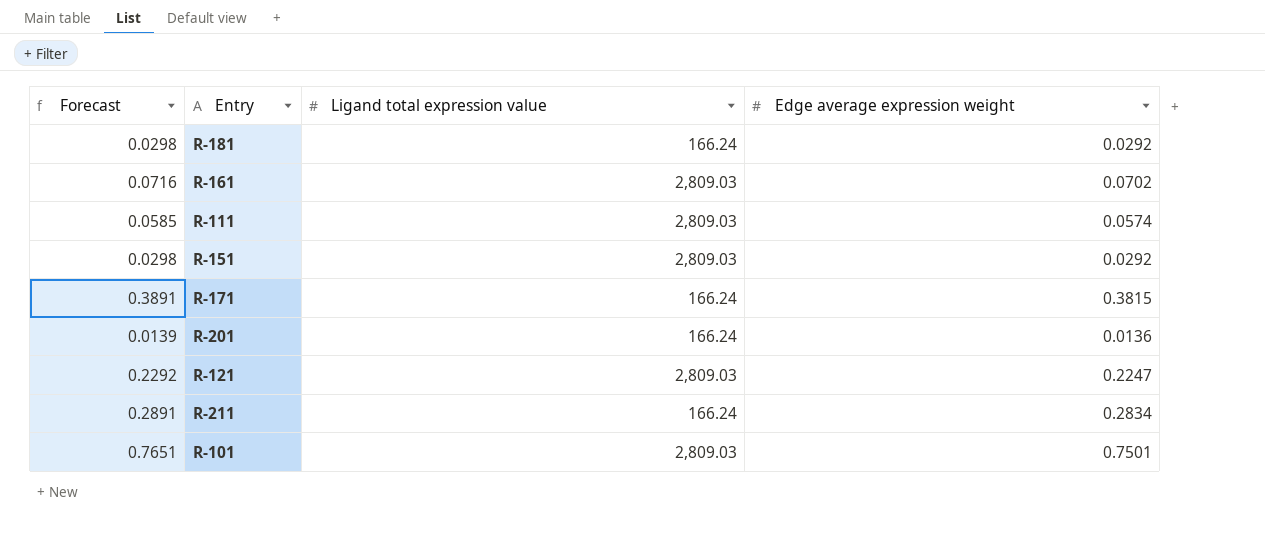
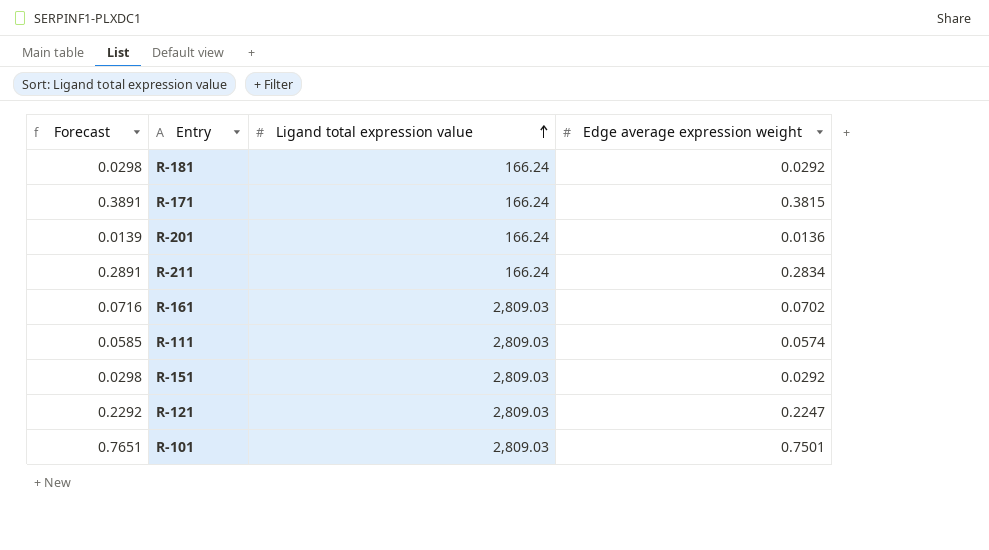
row order: none -> Ligand total expression value ascending

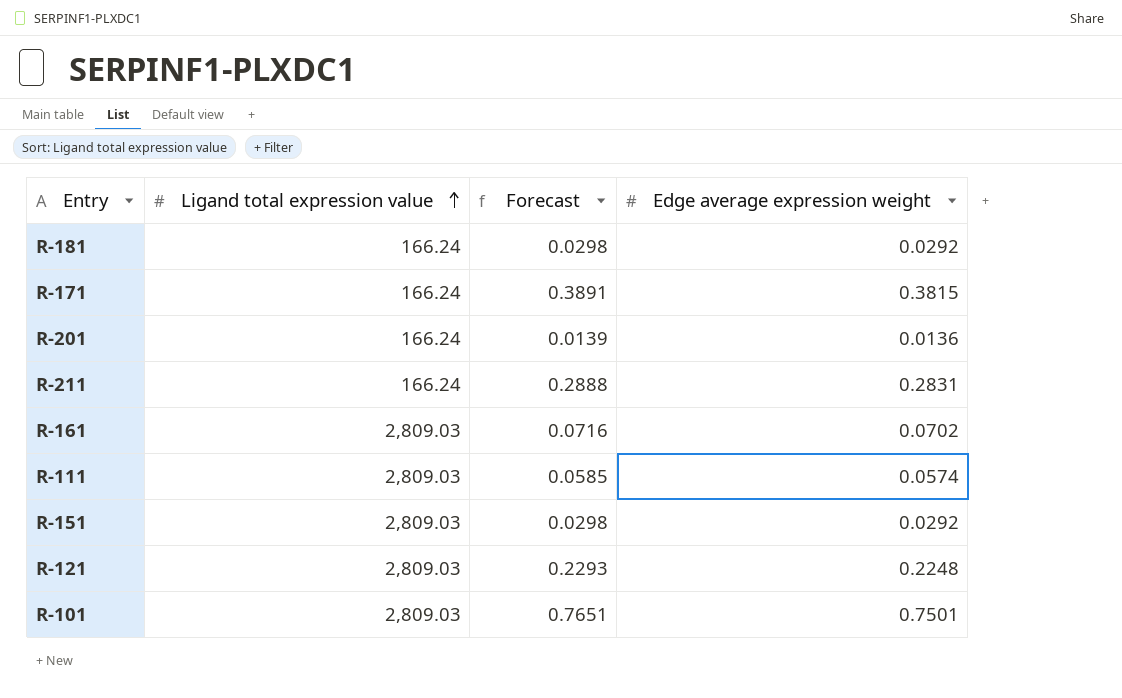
column Forecast | position: 1 -> 3
R-211 | Forecast: 0.2891 -> 0.2888
R-211 | Edge average expression weight: 0.2834 -> 0.2831
R-121 | Forecast: 0.2292 -> 0.2293
R-121 | Edge average expression weight: 0.2247 -> 0.2248

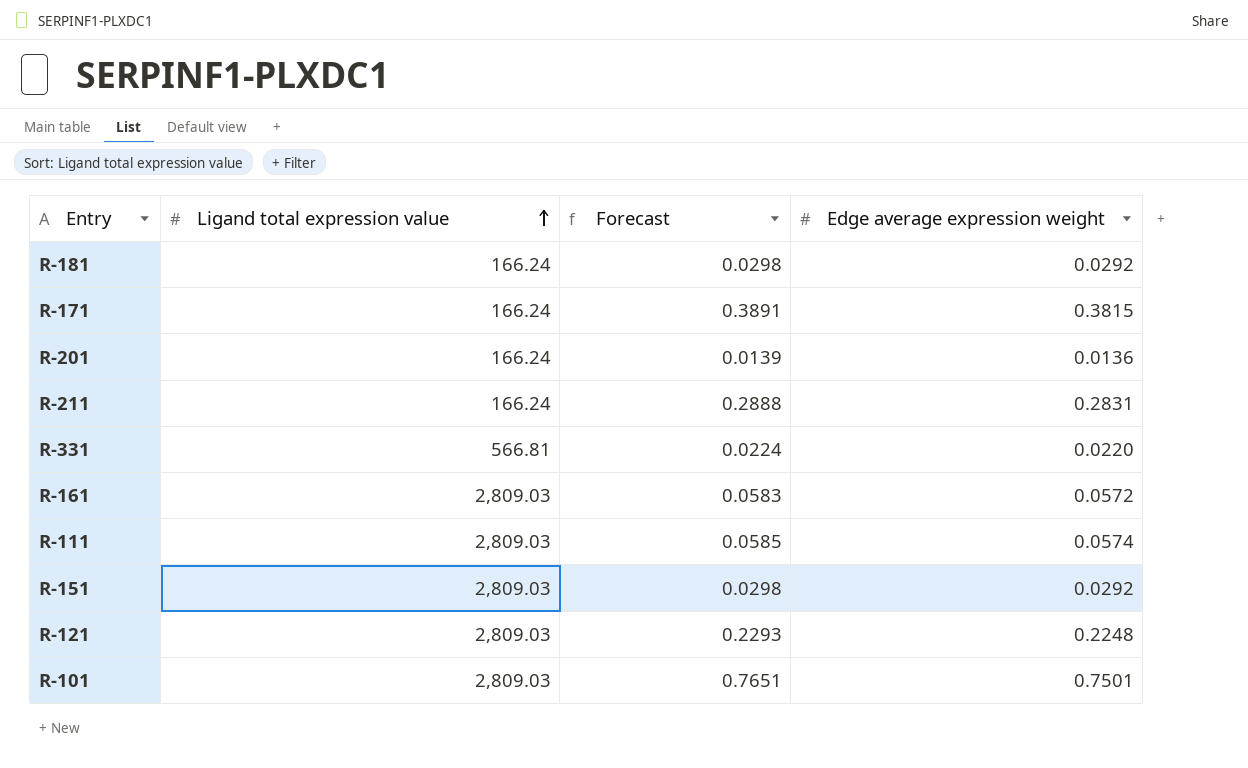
row R-331: none -> 566.81 | 0.0224 | 0.0220
R-161 | Forecast: 0.0716 -> 0.0583
R-161 | Edge average expression weight: 0.0702 -> 0.0572

